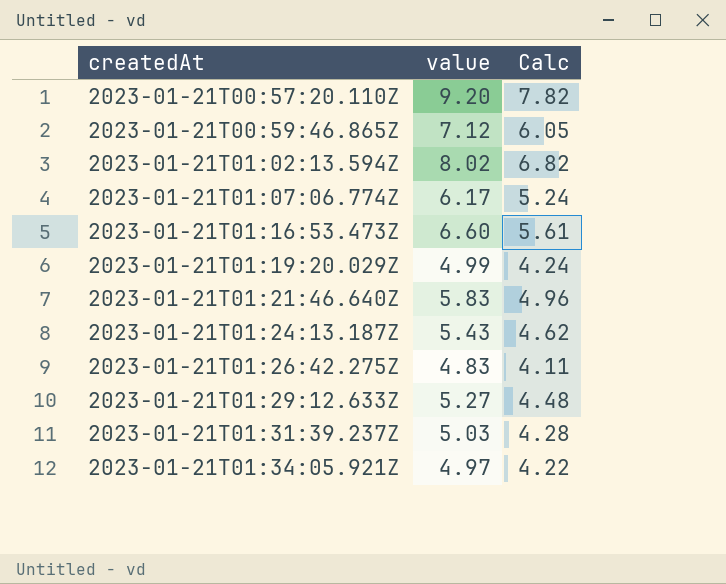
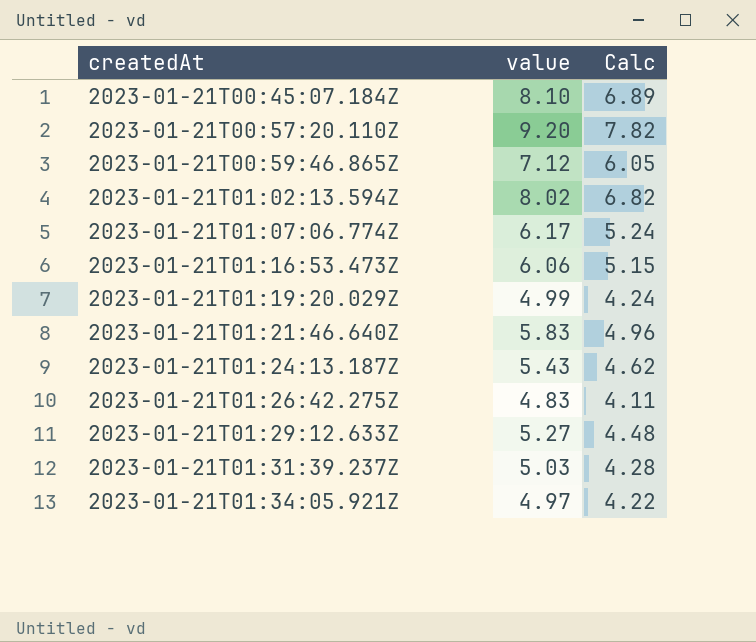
row 2023-01-21T00:45:07.184Z: none -> 8.10 | 6.89
2023-01-21T01:16:53.473Z | value: 6.60 -> 6.06
2023-01-21T01:16:53.473Z | Calc: 5.61 -> 5.15

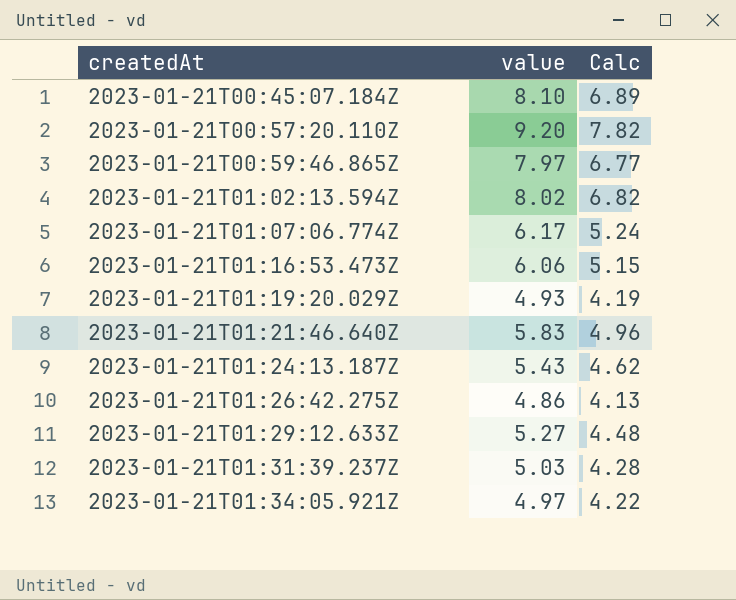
2023-01-21T00:59:46.865Z | value: 7.12 -> 7.97
2023-01-21T00:59:46.865Z | Calc: 6.05 -> 6.77
2023-01-21T01:19:20.029Z | value: 4.99 -> 4.93
2023-01-21T01:19:20.029Z | Calc: 4.24 -> 4.19
2023-01-21T01:26:42.275Z | value: 4.83 -> 4.86
2023-01-21T01:26:42.275Z | Calc: 4.11 -> 4.13

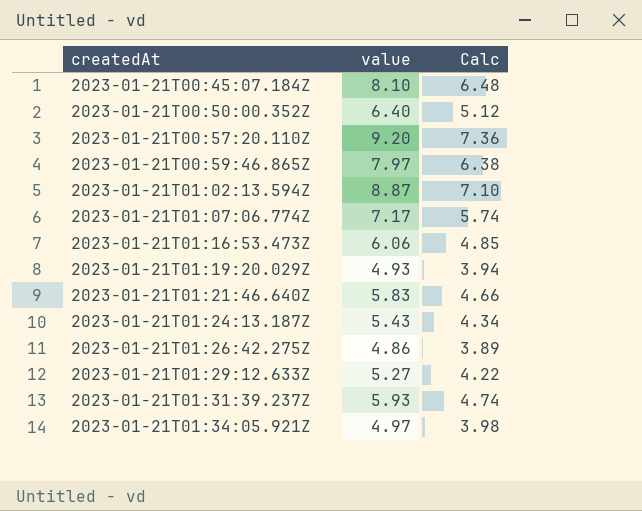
column Calc | formula: [value] * 0.85 -> [value] * 0.8
row 2023-01-21T00:50:00.352Z: none -> 6.40 | 5.12
2023-01-21T01:02:13.594Z | value: 8.02 -> 8.87
2023-01-21T01:07:06.774Z | value: 6.17 -> 7.17
2023-01-21T01:31:39.237Z | value: 5.03 -> 5.93

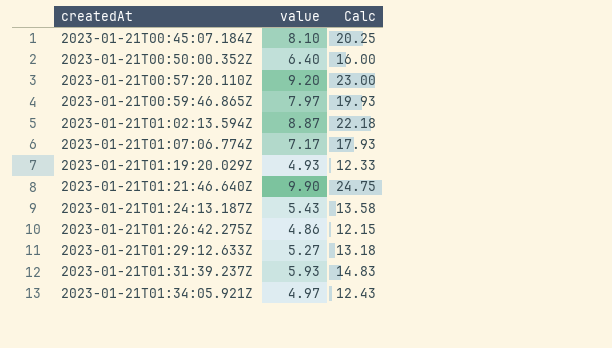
column Calc | formula: [value] * 0.8 -> [value] * 2.5
row 2023-01-21T01:16:53.473Z: 6.06 | 4.85 -> none
2023-01-21T01:21:46.640Z | value: 5.83 -> 9.90

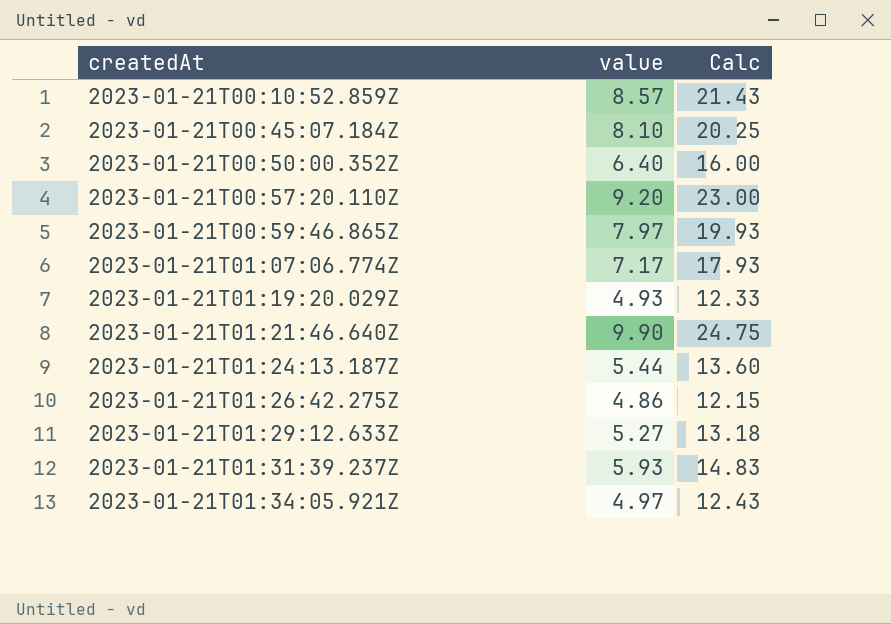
row 2023-01-21T01:02:13.594Z: 8.87 | 22.18 -> none
row 2023-01-21T00:10:52.859Z: none -> 8.57 | 21.43
2023-01-21T01:24:13.187Z | value: 5.43 -> 5.44
2023-01-21T01:24:13.187Z | Calc: 13.58 -> 13.60

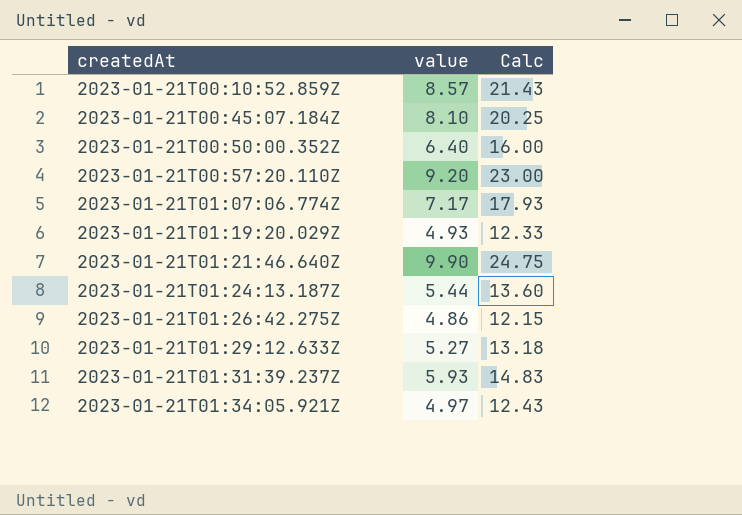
row 2023-01-21T00:59:46.865Z: 7.97 | 19.93 -> none

